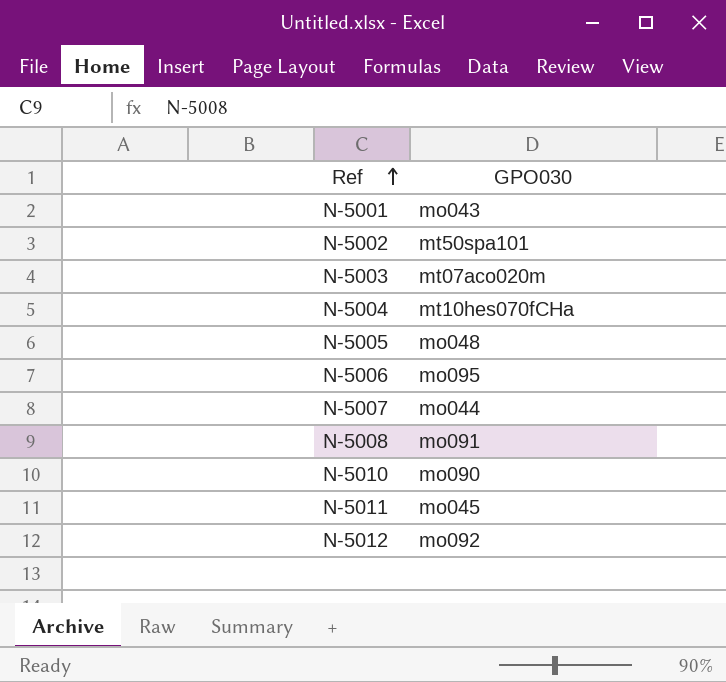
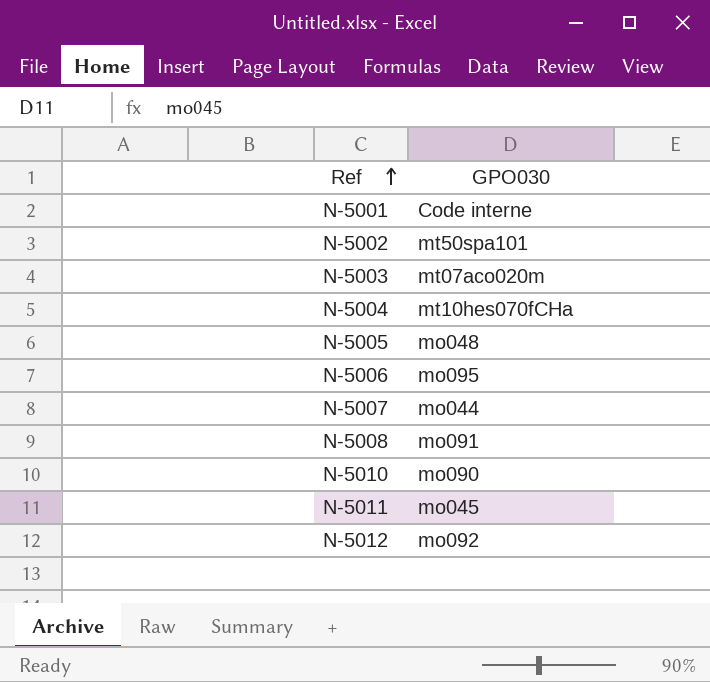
N-5001 | GPO030: mo043 -> Code interne

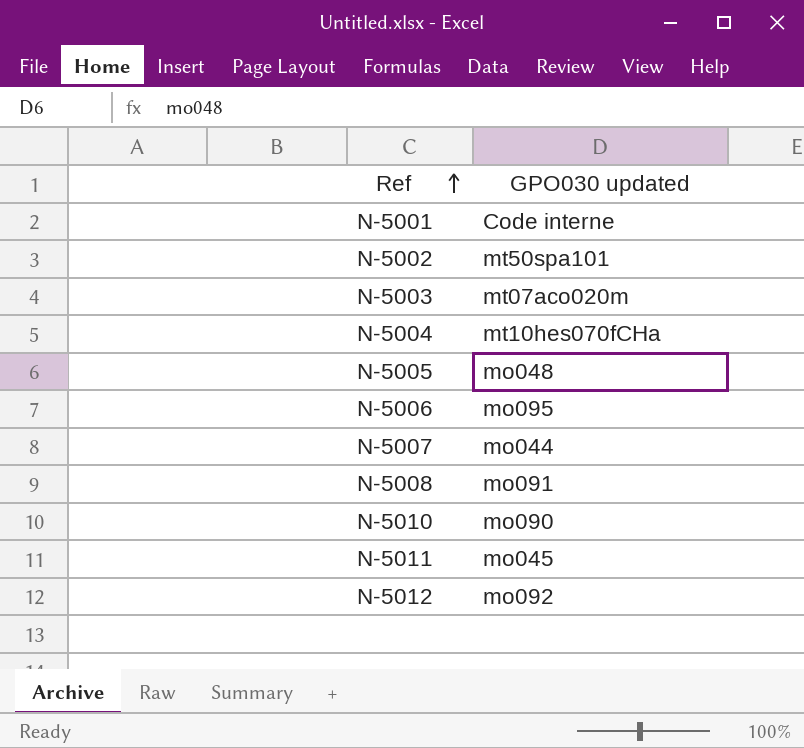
column name: GPO030 -> GPO030 updated

